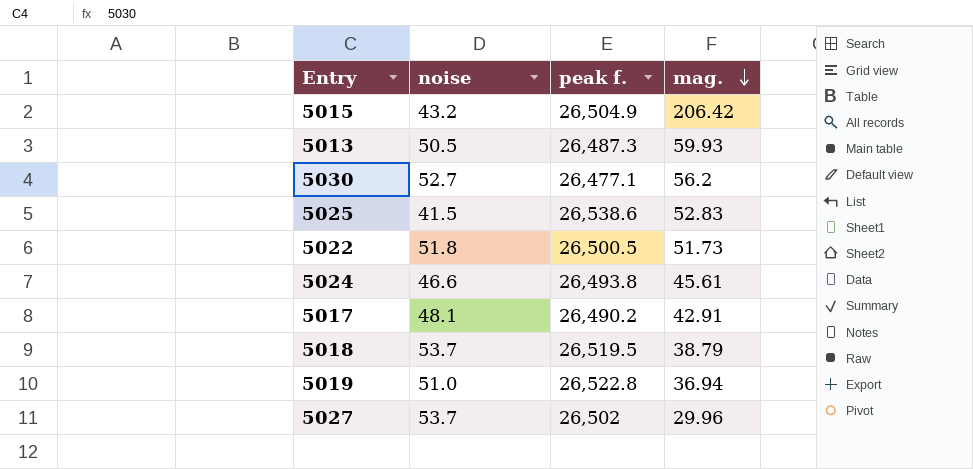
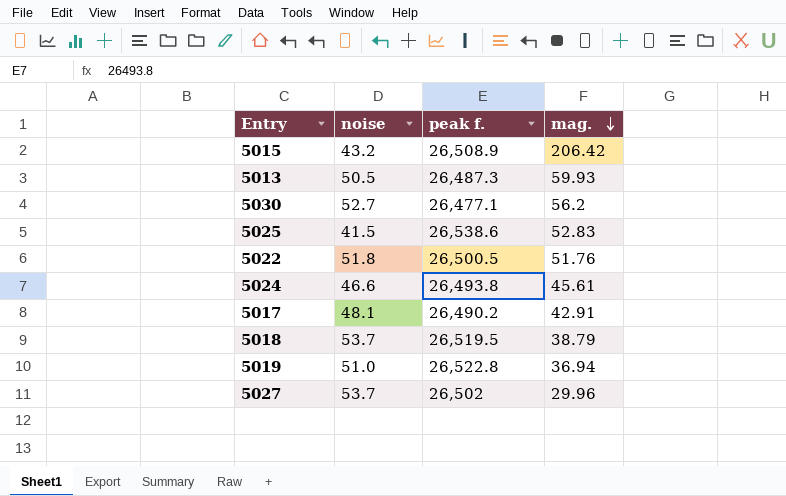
5015 | peak f.: 26,504.9 -> 26,508.9
5022 | mag.: 51.73 -> 51.76

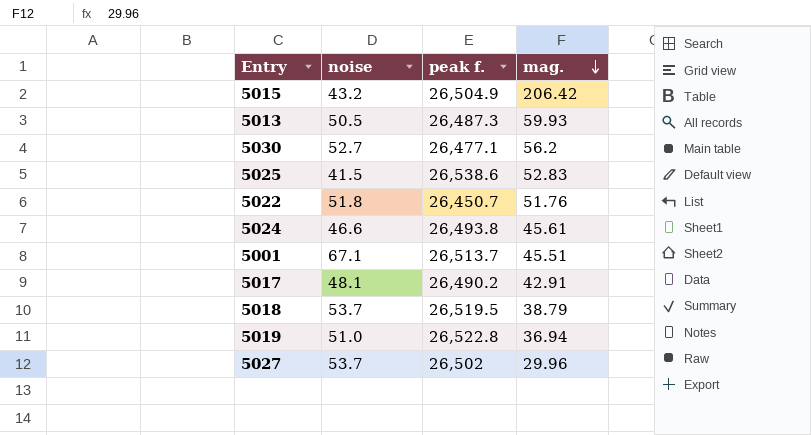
5015 | peak f.: 26,508.9 -> 26,504.9
5022 | peak f.: 26,500.5 -> 26,450.7
row 5001: none -> 67.1 | 26,513.7 | 45.51

